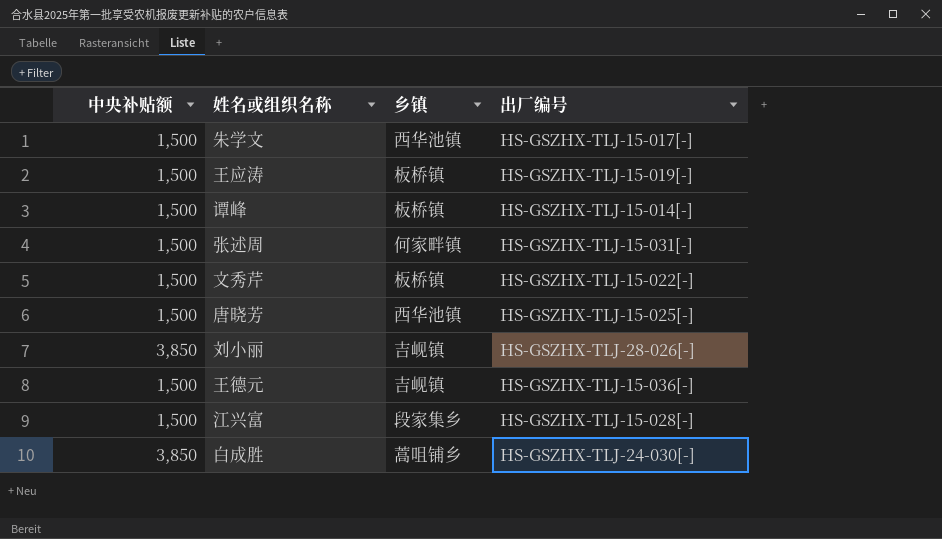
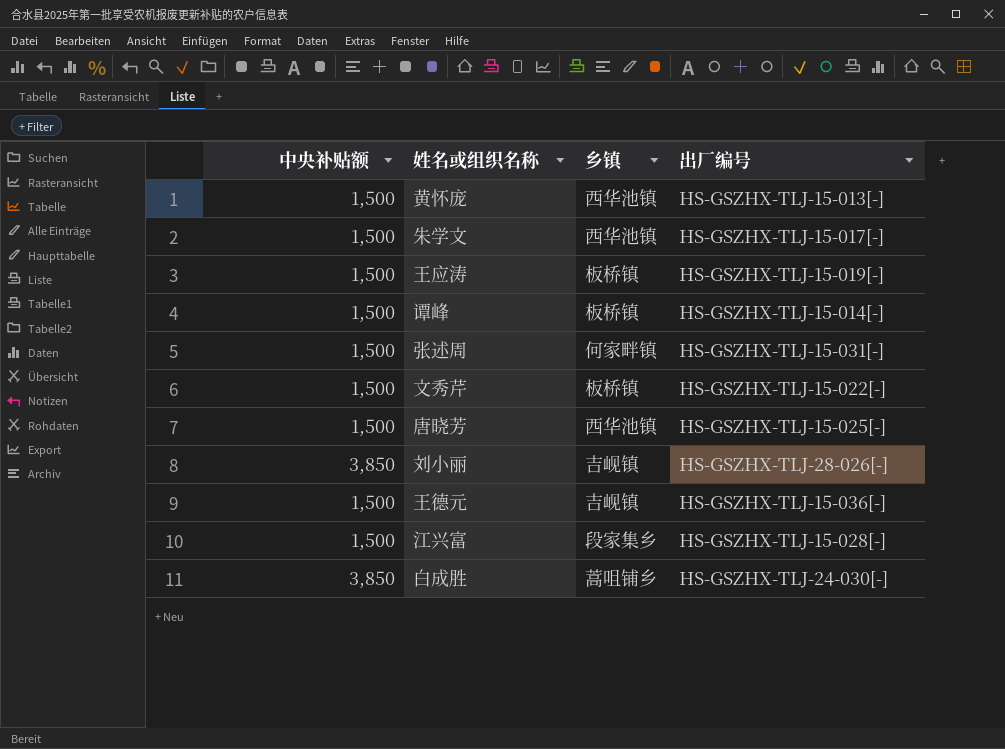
row 黄怀庞: none -> 1,500 | 西华池镇 | HS-GSZHX-TLJ-15-013[-]

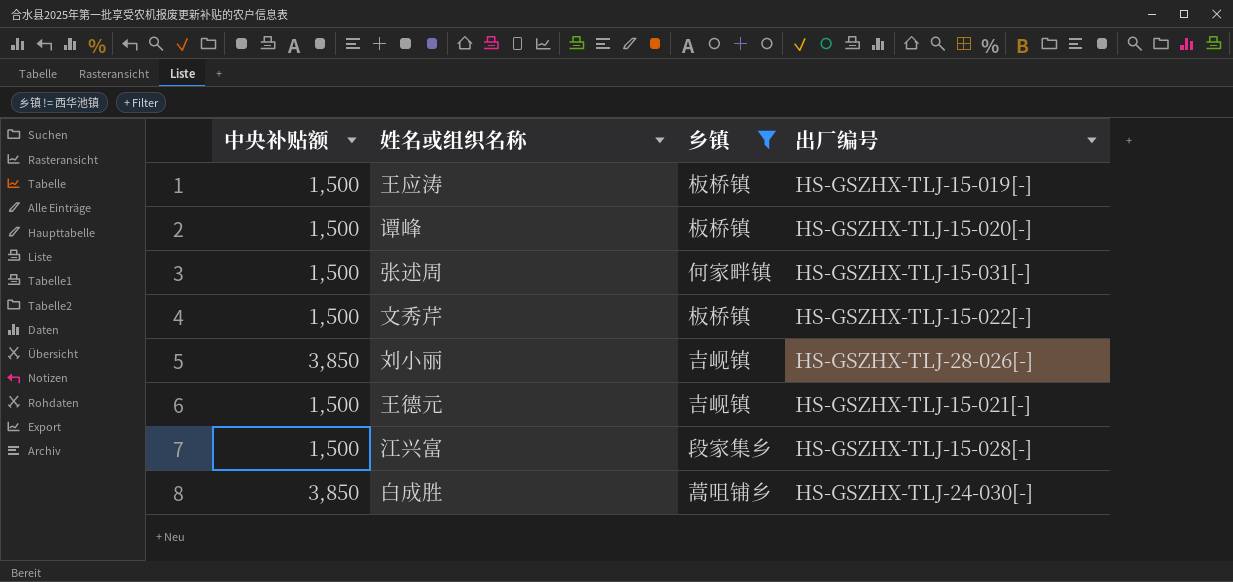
filter: none -> 乡镇 != 西华池镇
谭峰 | 出厂编号: HS-GSZHX-TLJ-15-014[-] -> HS-GSZHX-TLJ-15-020[-]
王德元 | 出厂编号: HS-GSZHX-TLJ-15-036[-] -> HS-GSZHX-TLJ-15-021[-]

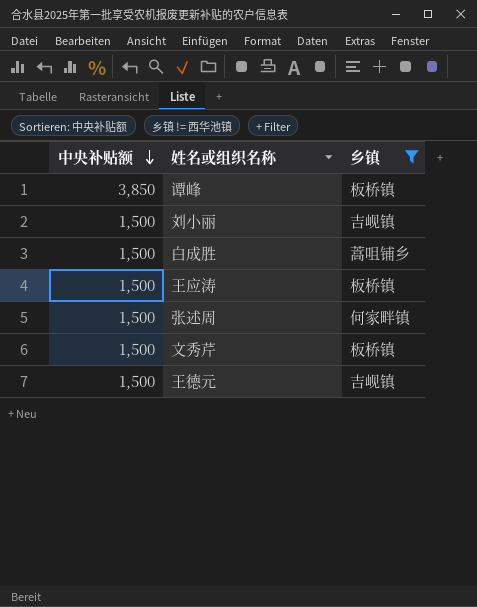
row order: none -> 中央补贴额 descending
column 出厂编号 | position: 4 -> none
row 江兴富: 1,500 | 段家集乡 | HS-GSZHX-TLJ-15-028[-] -> none
谭峰 | 中央补贴额: 1,500 -> 3,850
刘小丽 | 中央补贴额: 3,850 -> 1,500
白成胜 | 中央补贴额: 3,850 -> 1,500

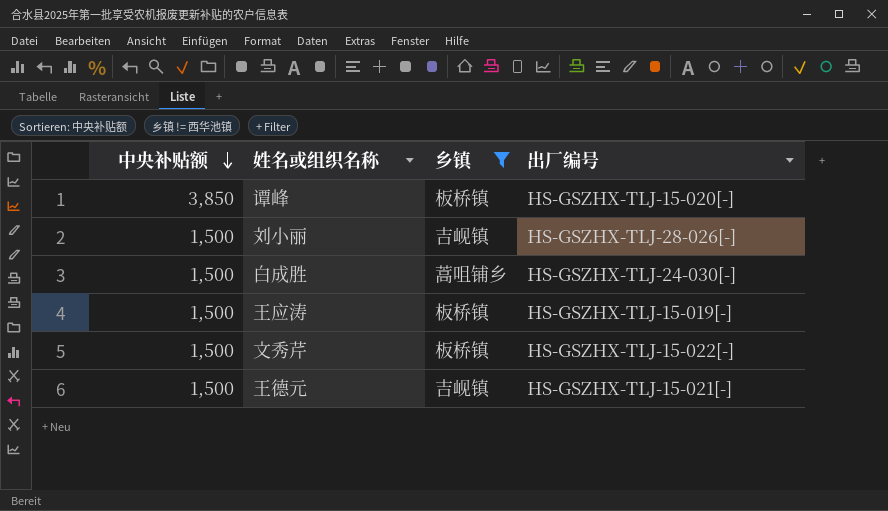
column 出厂编号 | position: none -> 4
row 张述周: 1,500 | 何家畔镇 -> none

